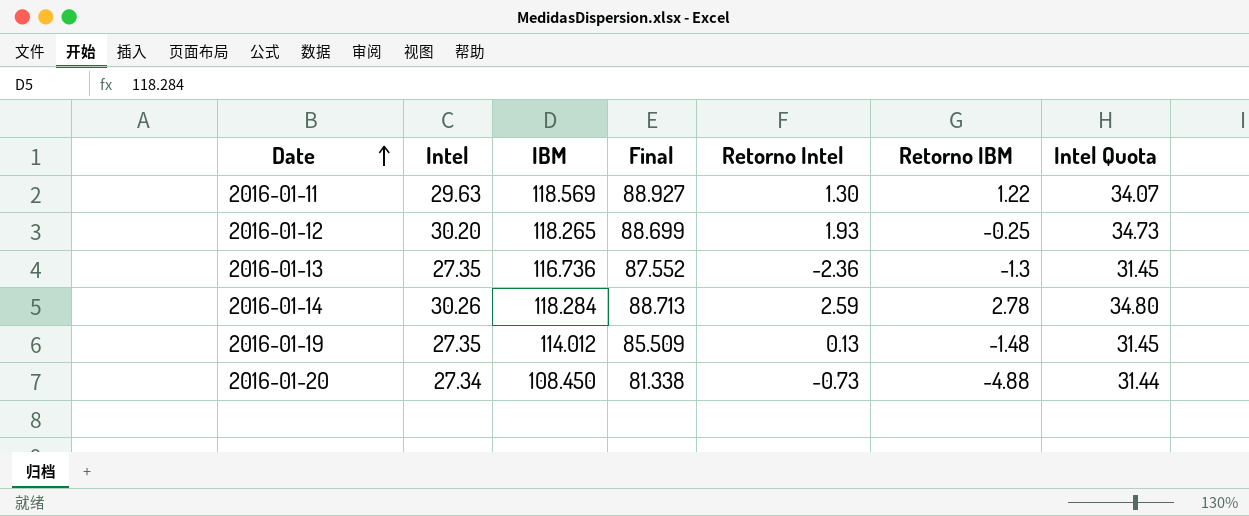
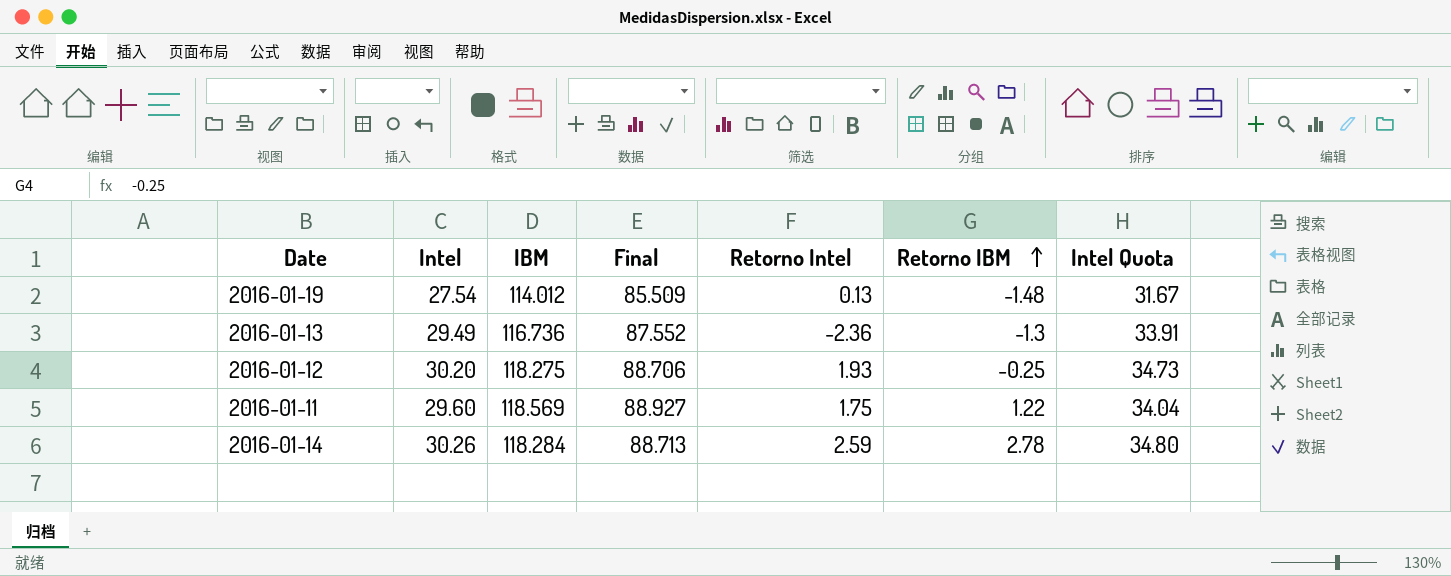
row order: Date ascending -> Retorno IBM ascending
row 2016-01-20: 27.34 | 108.450 | 81.338 | -0.73 | -4.88 | 31.44 -> none
2016-01-19 | Intel: 27.35 -> 27.54
2016-01-19 | Intel Quota: 31.45 -> 31.67
2016-01-13 | Intel: 27.35 -> 29.49
2016-01-13 | Intel Quota: 31.45 -> 33.91
2016-01-12 | IBM: 118.265 -> 118.275
2016-01-12 | Final: 88.699 -> 88.706
2016-01-11 | Intel: 29.63 -> 29.60
2016-01-11 | Retorno Intel: 1.30 -> 1.75
2016-01-11 | Intel Quota: 34.07 -> 34.04

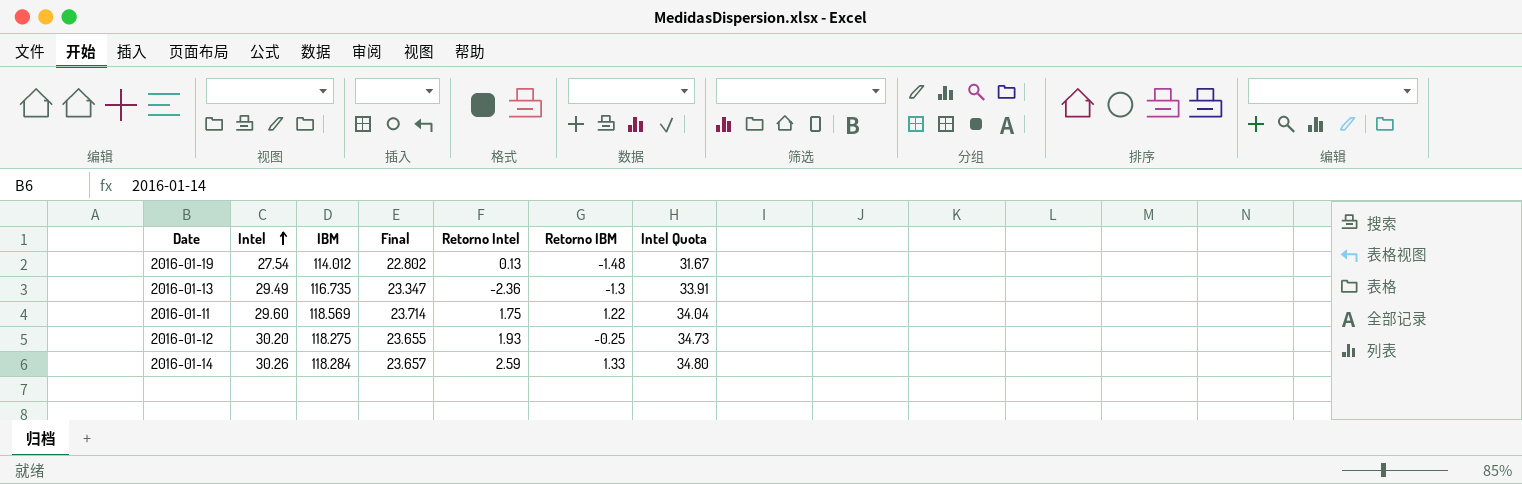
row order: Retorno IBM ascending -> Intel ascending
column Final | formula: [IBM] * 0.75 -> [IBM] * 0.2
2016-01-13 | IBM: 116.736 -> 116.735
2016-01-14 | Retorno IBM: 2.78 -> 1.33

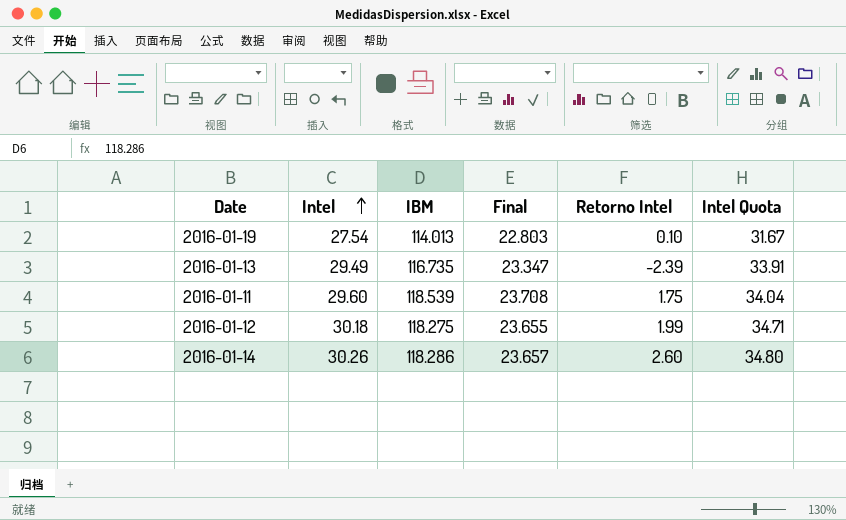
column Retorno IBM | position: 6 -> none
2016-01-19 | IBM: 114.012 -> 114.013
2016-01-19 | Final: 22.802 -> 22.803
2016-01-19 | Retorno Intel: 0.13 -> 0.10
2016-01-13 | Retorno Intel: -2.36 -> -2.39
2016-01-11 | IBM: 118.569 -> 118.539
2016-01-11 | Final: 23.714 -> 23.708
2016-01-12 | Intel: 30.20 -> 30.18
2016-01-12 | Retorno Intel: 1.93 -> 1.99
2016-01-12 | Intel Quota: 34.73 -> 34.71
2016-01-14 | IBM: 118.284 -> 118.286
2016-01-14 | Retorno Intel: 2.59 -> 2.60

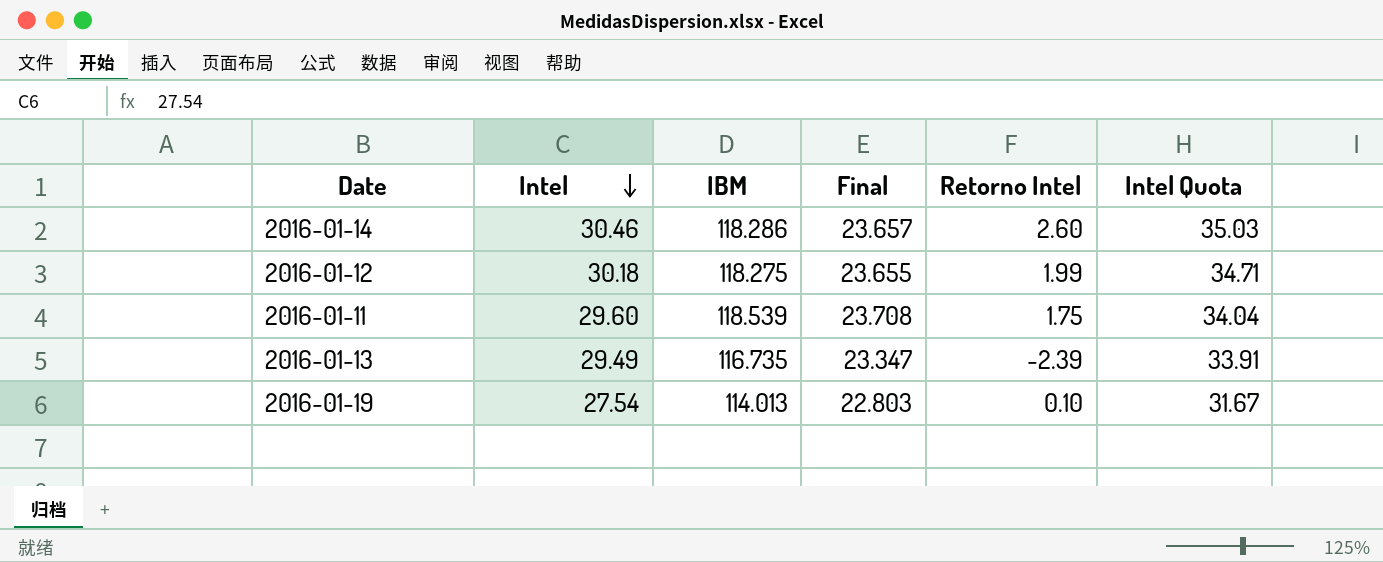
row order: Intel ascending -> Intel descending
2016-01-14 | Intel: 30.26 -> 30.46
2016-01-14 | Intel Quota: 34.80 -> 35.03

